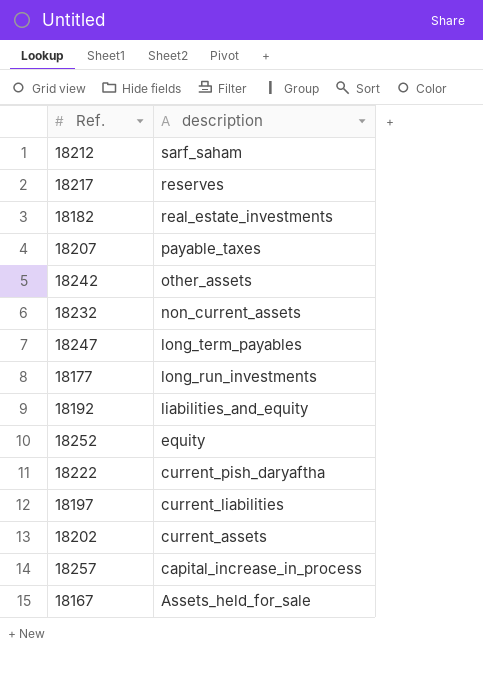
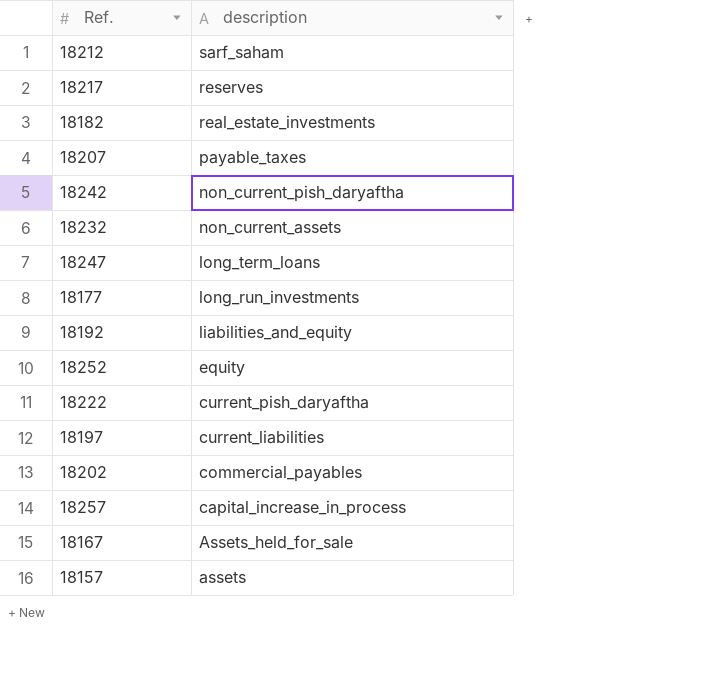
18242 | description: other_assets -> non_current_pish_daryaftha
18247 | description: long_term_payables -> long_term_loans
18202 | description: current_assets -> commercial_payables
row 18157: none -> assets

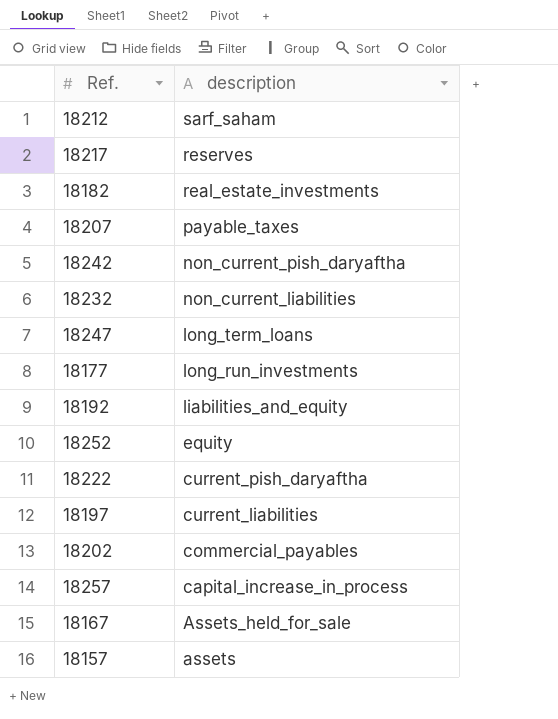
18232 | description: non_current_assets -> non_current_liabilities

